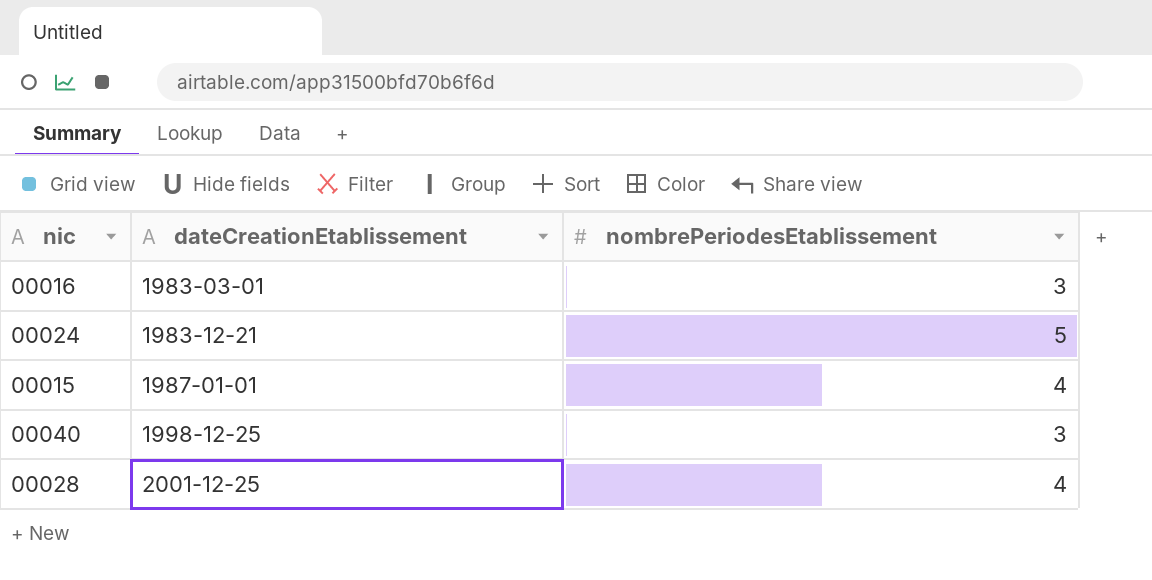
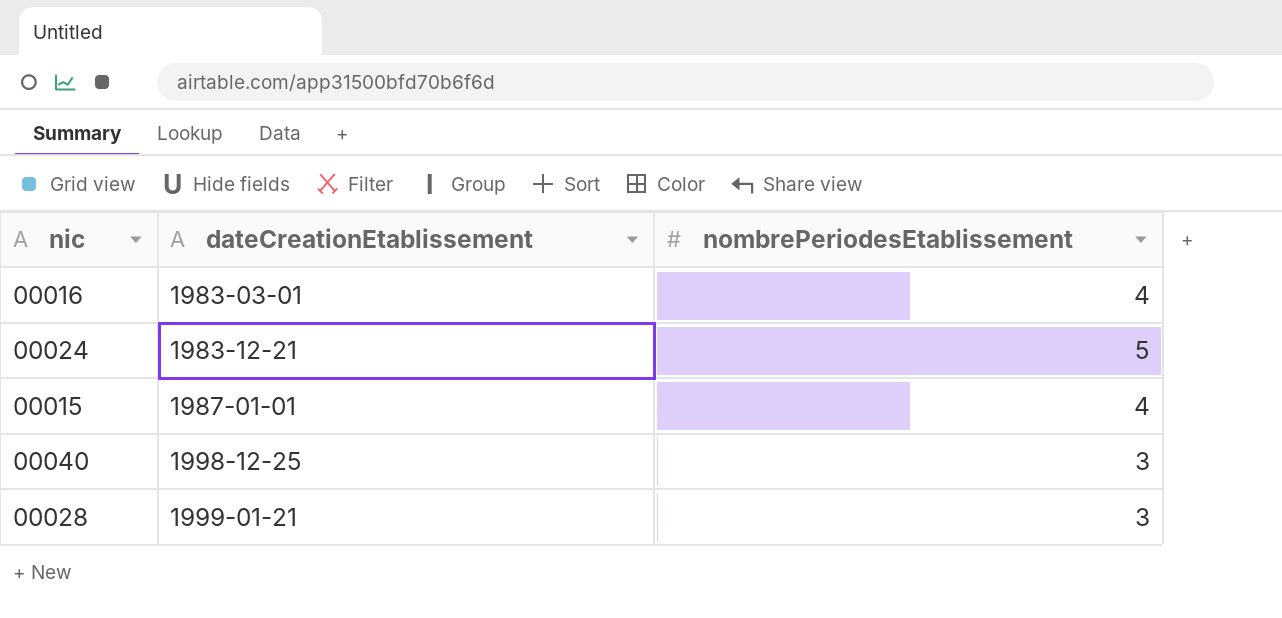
00016 | nombrePeriodesEtablissement: 3 -> 4
00028 | dateCreationEtablissement: 2001-12-25 -> 1999-01-21
00028 | nombrePeriodesEtablissement: 4 -> 3

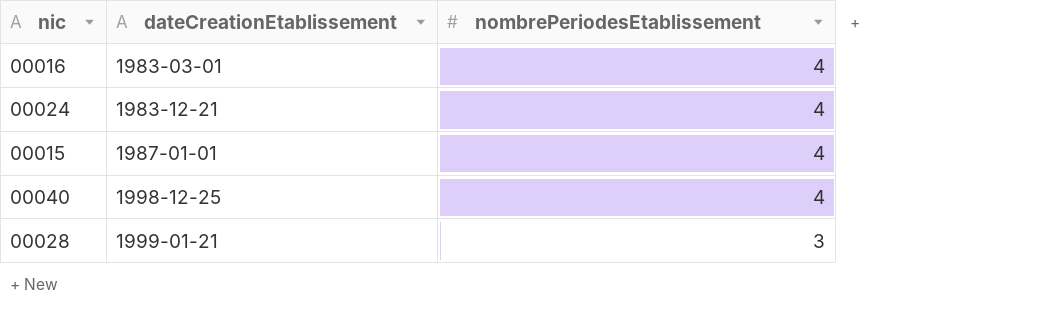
00024 | nombrePeriodesEtablissement: 5 -> 4
00040 | nombrePeriodesEtablissement: 3 -> 4

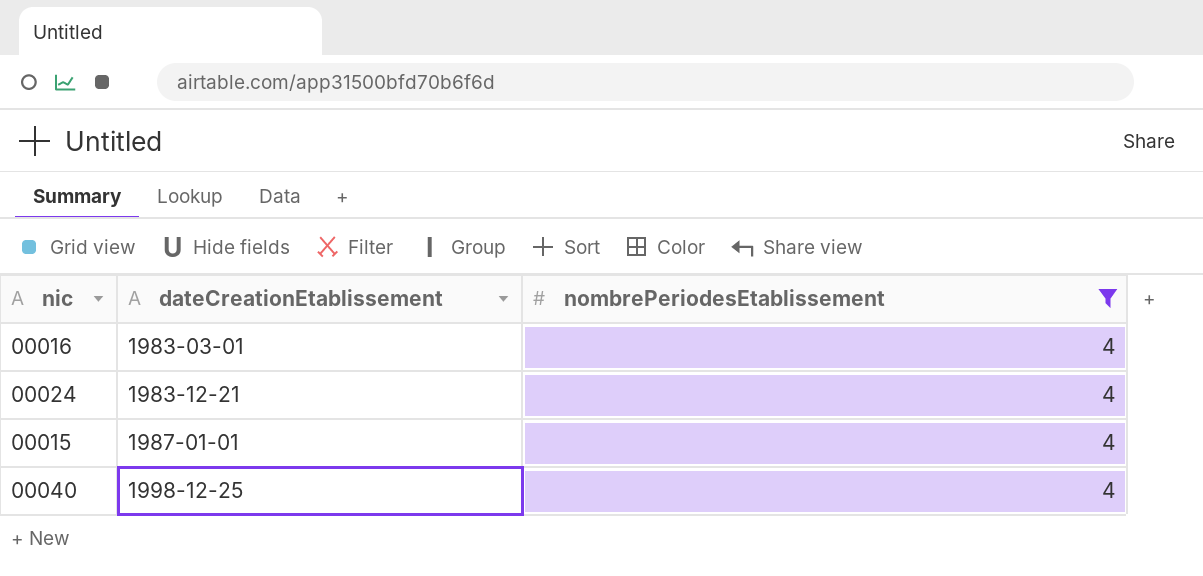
filter: none -> nombrePeriodesEtablissement = 4

